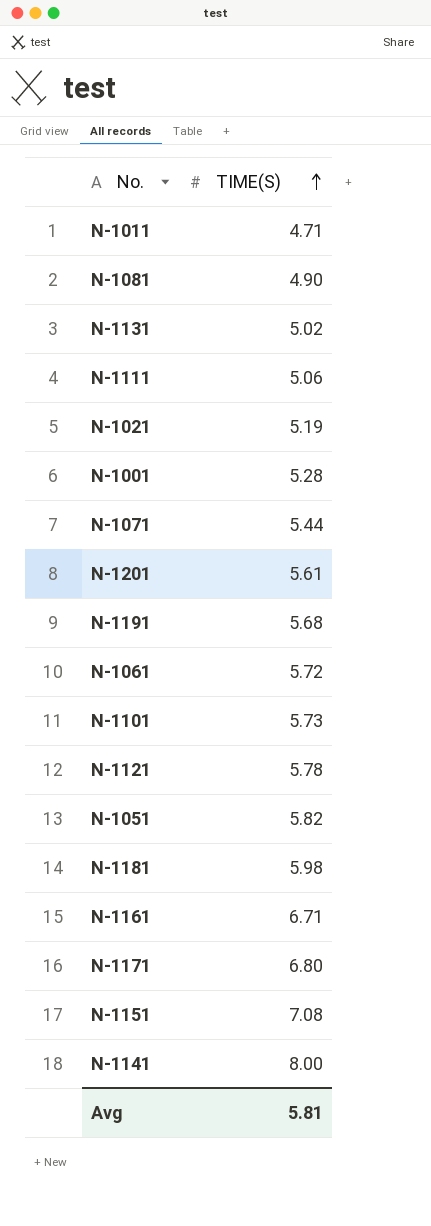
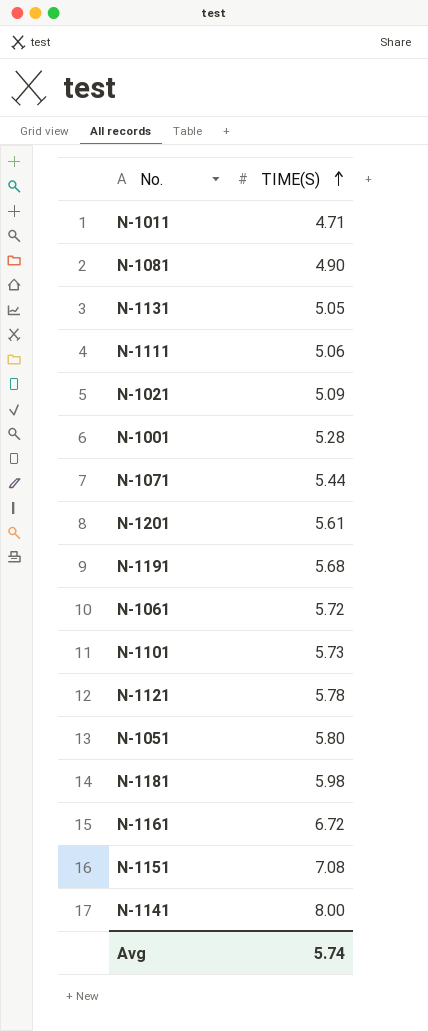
row N-1171: 6.80 -> none
N-1131 | TIME(S): 5.02 -> 5.05
N-1021 | TIME(S): 5.19 -> 5.09
N-1051 | TIME(S): 5.82 -> 5.80
N-1161 | TIME(S): 6.71 -> 6.72
Avg | TIME(S): 5.81 -> 5.74

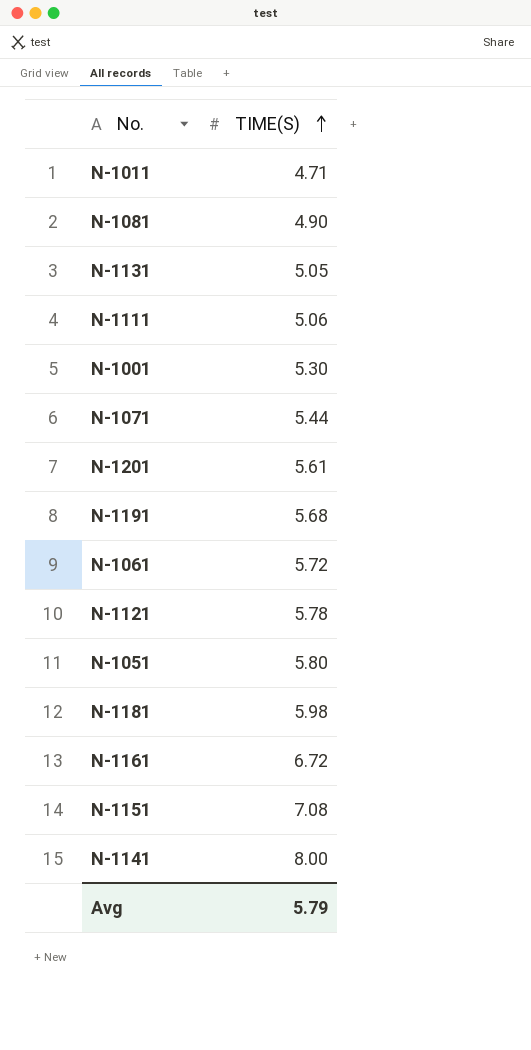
row N-1021: 5.09 -> none
row N-1101: 5.73 -> none
N-1001 | TIME(S): 5.28 -> 5.30
Avg | TIME(S): 5.74 -> 5.79

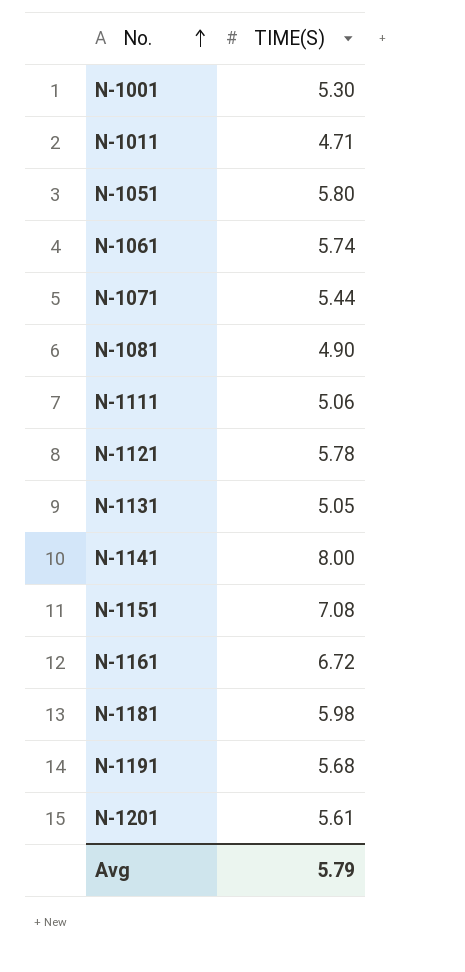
row order: TIME(S) ascending -> No. ascending
N-1061 | TIME(S): 5.72 -> 5.74

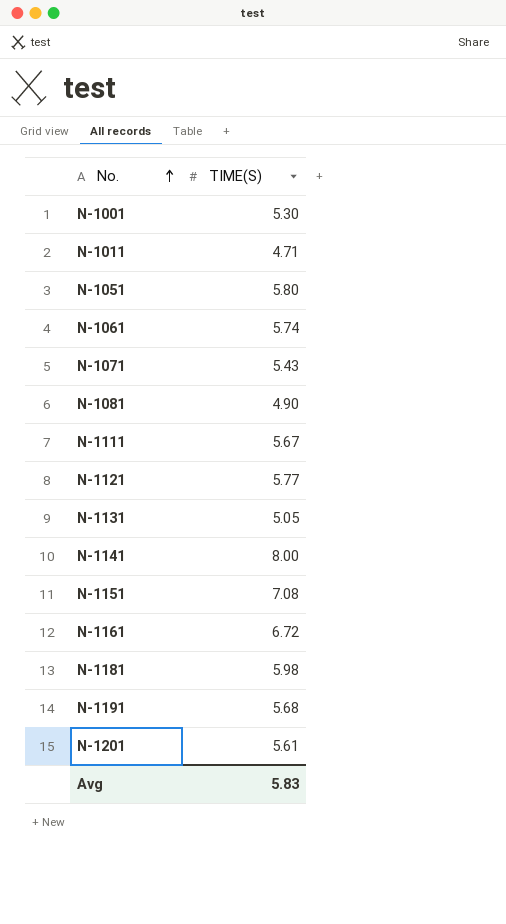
N-1071 | TIME(S): 5.44 -> 5.43
N-1111 | TIME(S): 5.06 -> 5.67
N-1121 | TIME(S): 5.78 -> 5.77
Avg | TIME(S): 5.79 -> 5.83

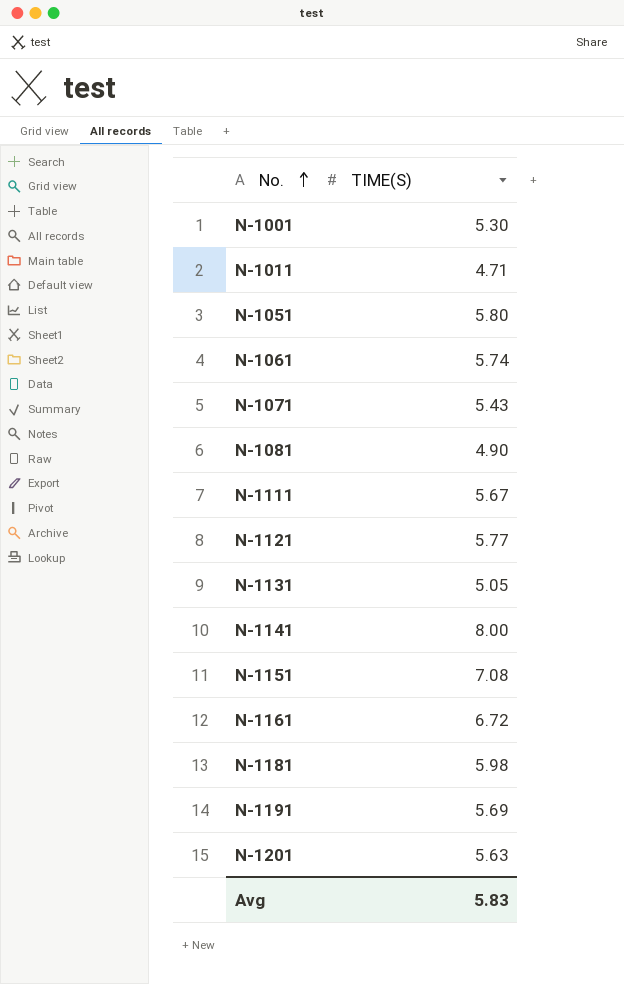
N-1191 | TIME(S): 5.68 -> 5.69
N-1201 | TIME(S): 5.61 -> 5.63

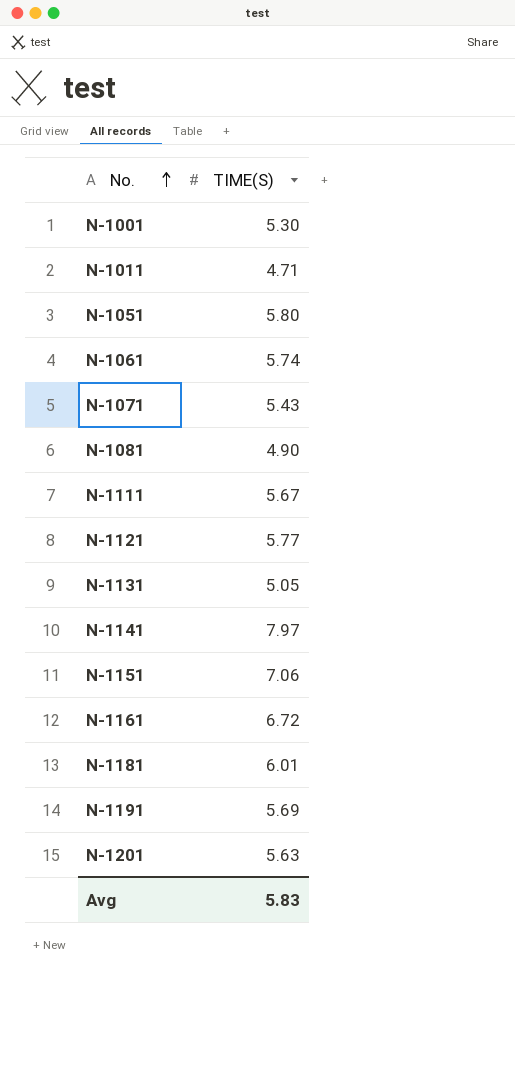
N-1141 | TIME(S): 8.00 -> 7.97
N-1151 | TIME(S): 7.08 -> 7.06
N-1181 | TIME(S): 5.98 -> 6.01

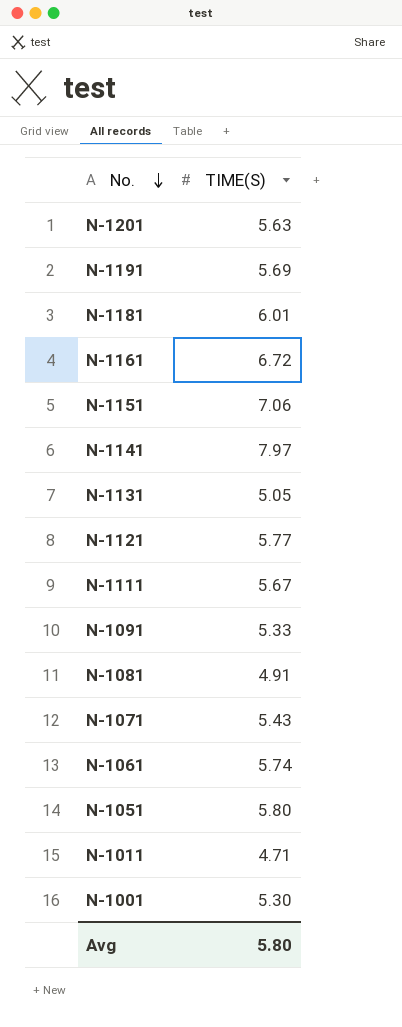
row order: No. ascending -> No. descending
row N-1091: none -> 5.33
N-1081 | TIME(S): 4.90 -> 4.91
Avg | TIME(S): 5.83 -> 5.80

